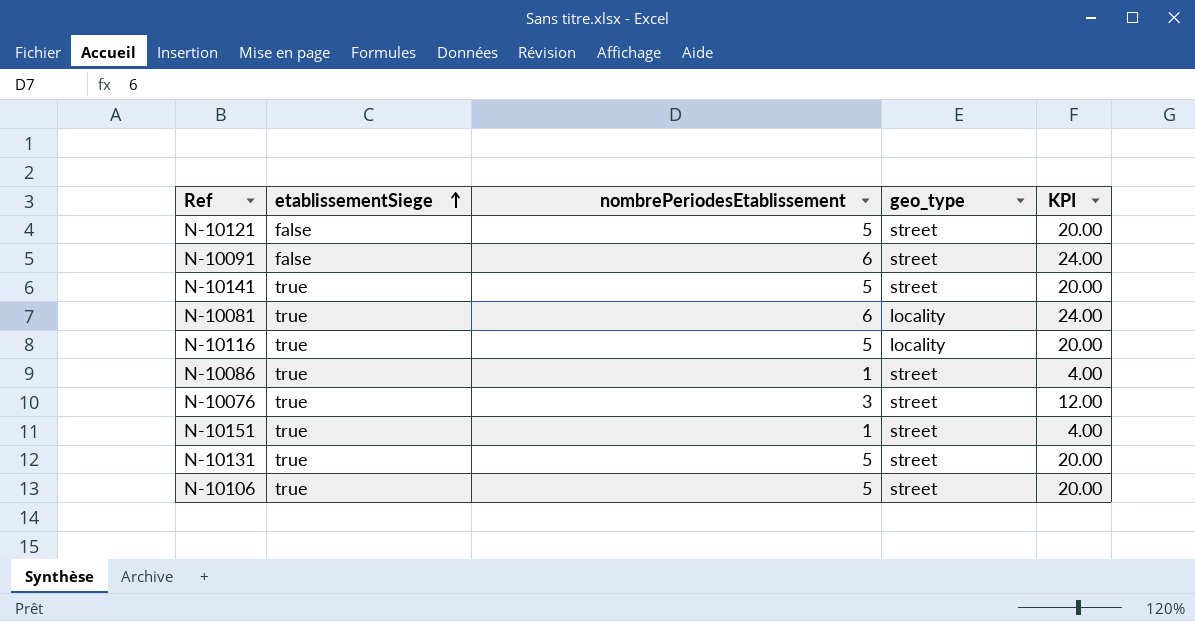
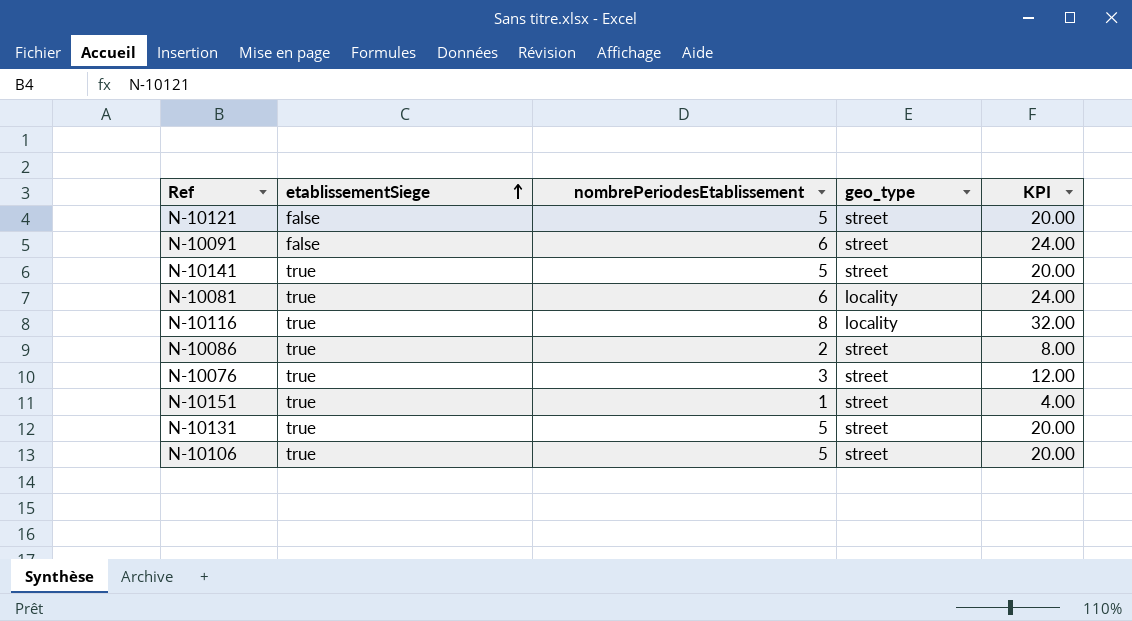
N-10116 | nombrePeriodesEtablissement: 5 -> 8
N-10116 | KPI: 20.00 -> 32.00
N-10086 | nombrePeriodesEtablissement: 1 -> 2
N-10086 | KPI: 4.00 -> 8.00

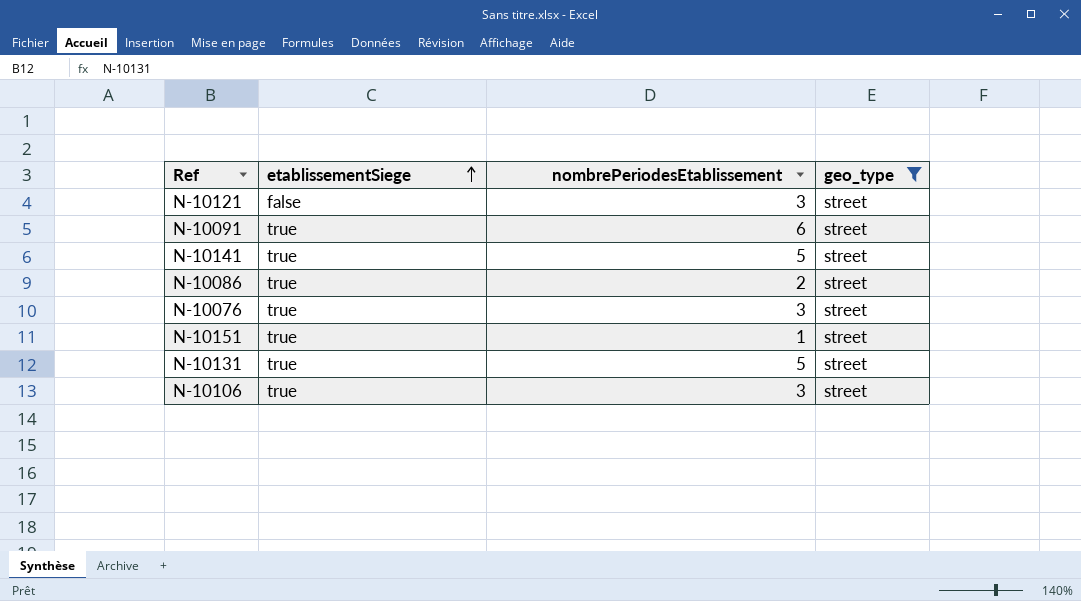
filter: none -> geo_type = street
column KPI | formula: [nombrePeriodesEtablissement] * 4 -> none
N-10121 | nombrePeriodesEtablissement: 5 -> 3
N-10091 | etablissementSiege: false -> true
N-10106 | nombrePeriodesEtablissement: 5 -> 3

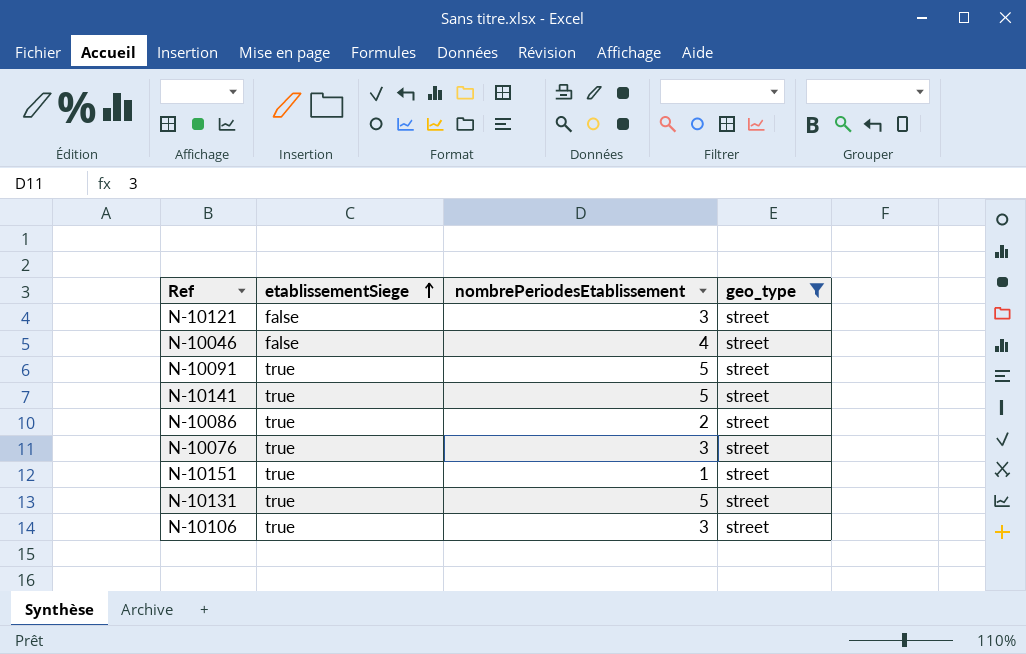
row N-10046: none -> false | 4 | street
N-10091 | nombrePeriodesEtablissement: 6 -> 5

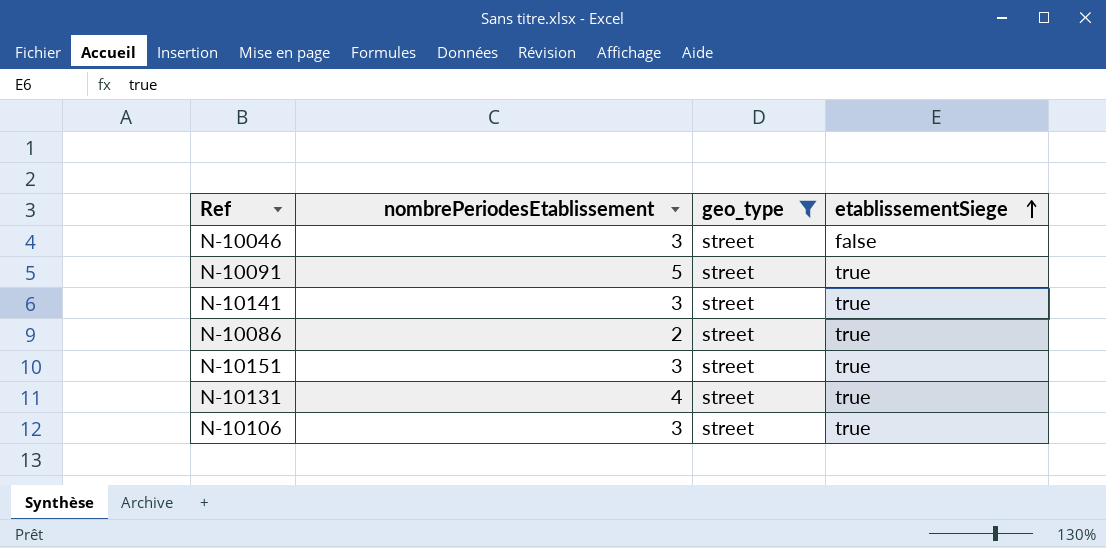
column etablissementSiege | position: 2 -> 4
row N-10121: false | 3 | street -> none
row N-10076: true | 3 | street -> none
N-10046 | nombrePeriodesEtablissement: 4 -> 3
N-10141 | nombrePeriodesEtablissement: 5 -> 3
N-10151 | nombrePeriodesEtablissement: 1 -> 3
N-10131 | nombrePeriodesEtablissement: 5 -> 4

